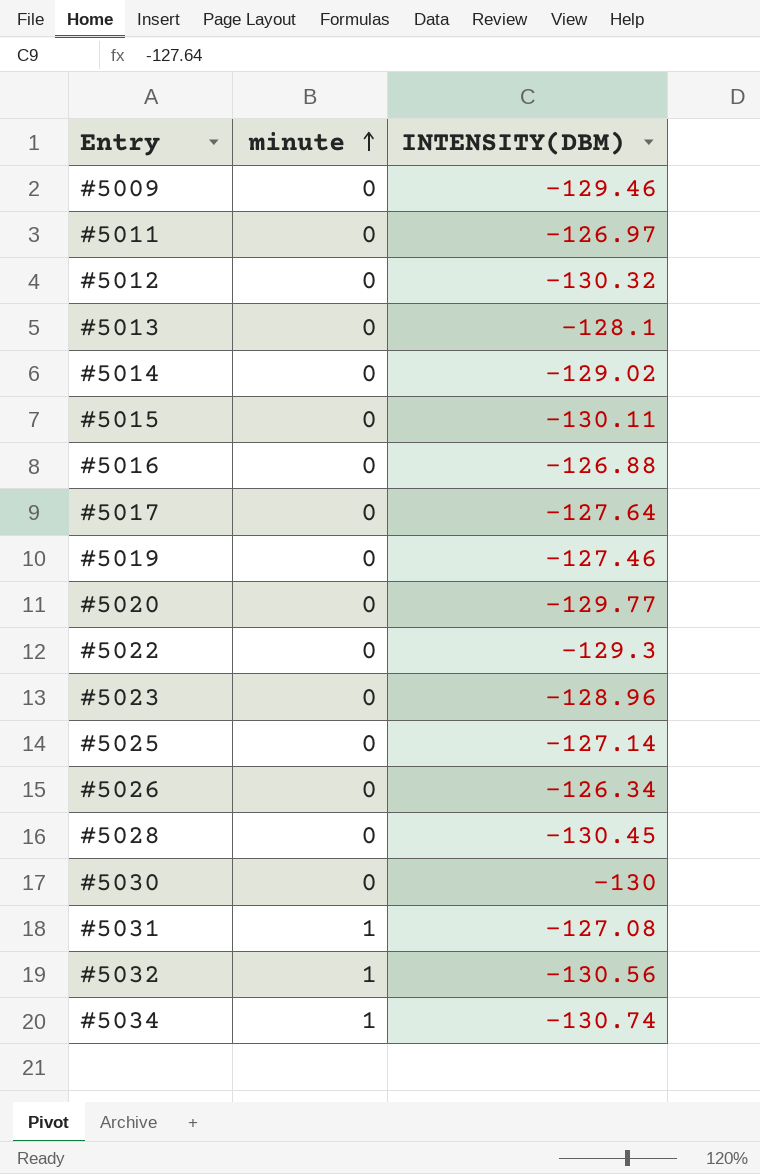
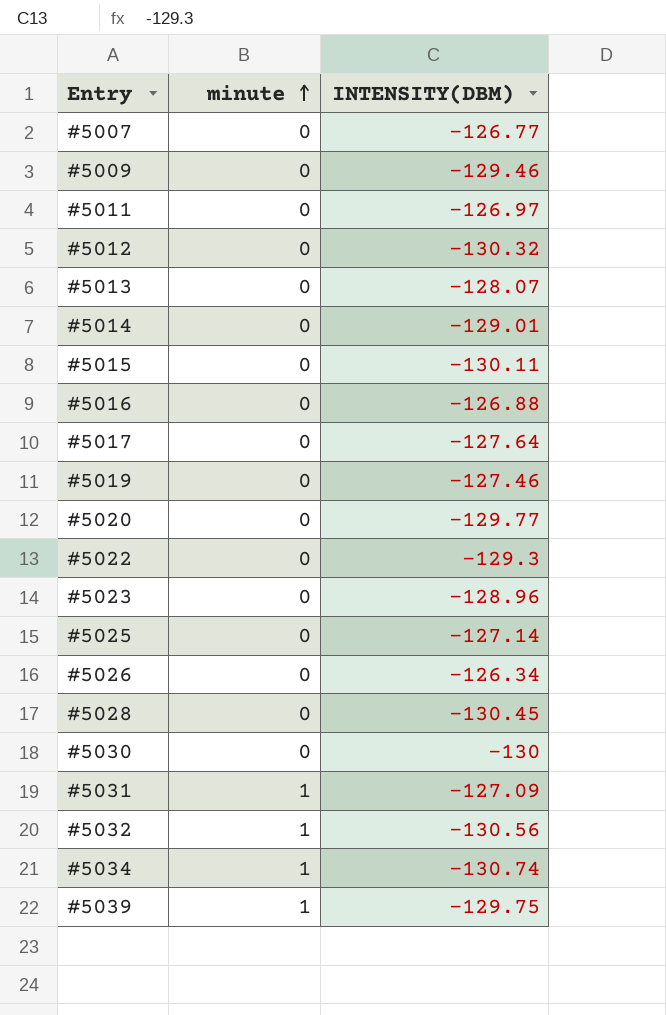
row #5007: none -> 0 | -126.77
#5013 | INTENSITY(DBM): -128.1 -> -128.07
#5014 | INTENSITY(DBM): -129.02 -> -129.01
#5031 | INTENSITY(DBM): -127.08 -> -127.09
row #5039: none -> 1 | -129.75

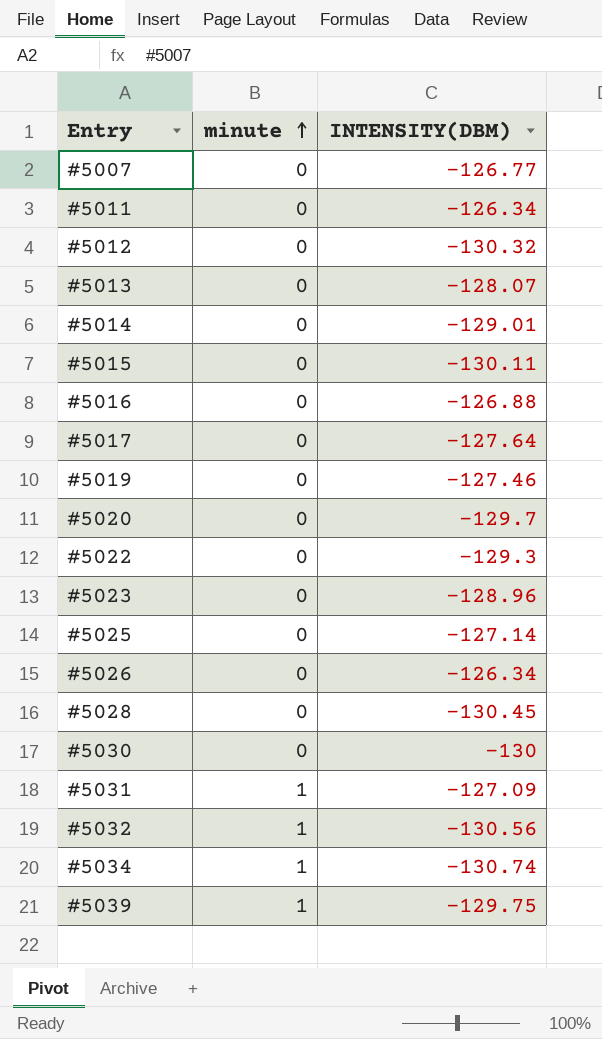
row #5009: 0 | -129.46 -> none
#5011 | INTENSITY(DBM): -126.97 -> -126.34
#5020 | INTENSITY(DBM): -129.77 -> -129.7

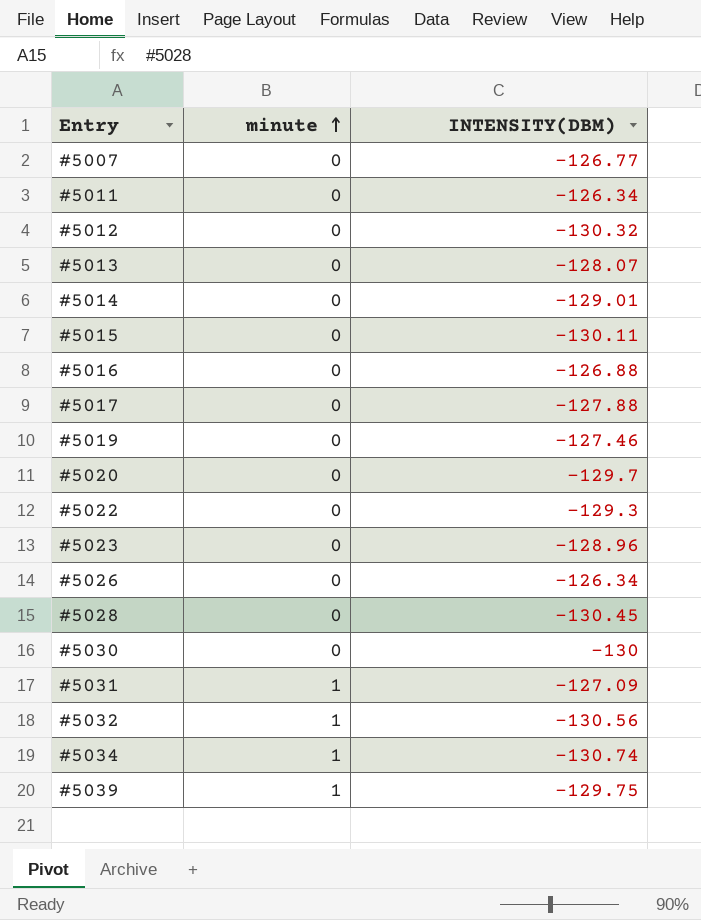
row #5025: 0 | -127.14 -> none
#5017 | INTENSITY(DBM): -127.64 -> -127.88

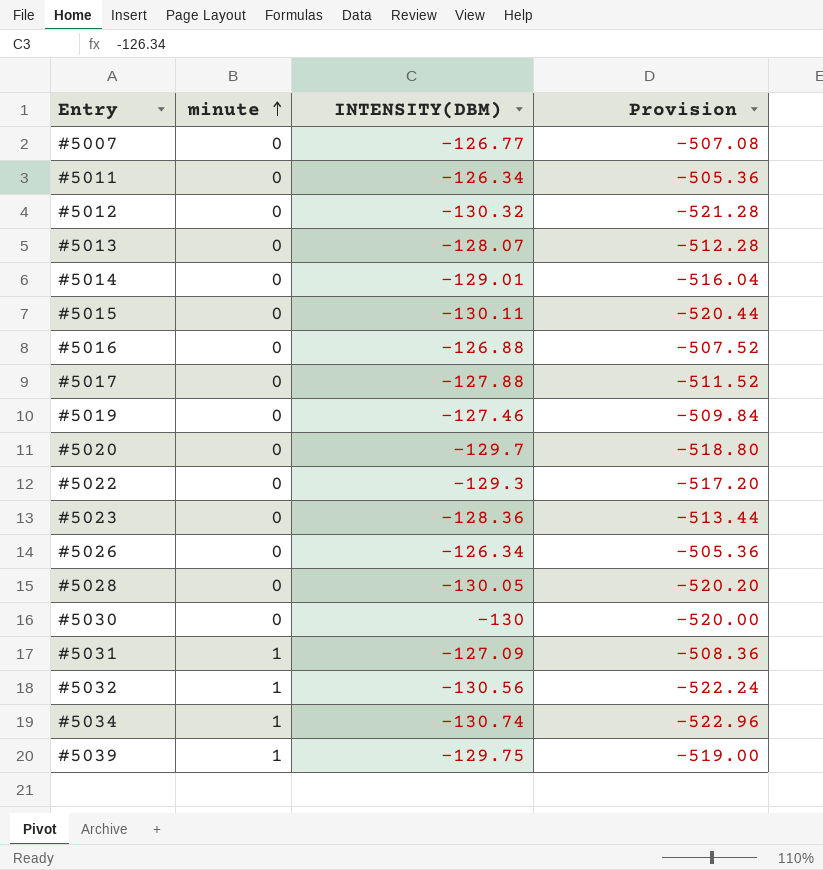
column Provision | formula: none -> [INTENSITY(DBM)] * 4
#5023 | INTENSITY(DBM): -128.96 -> -128.36
#5028 | INTENSITY(DBM): -130.45 -> -130.05

